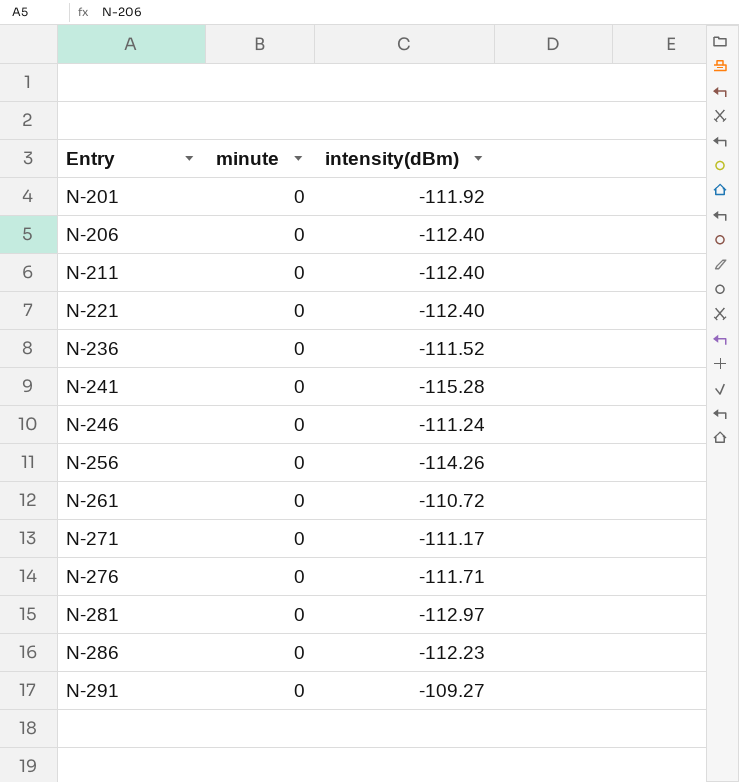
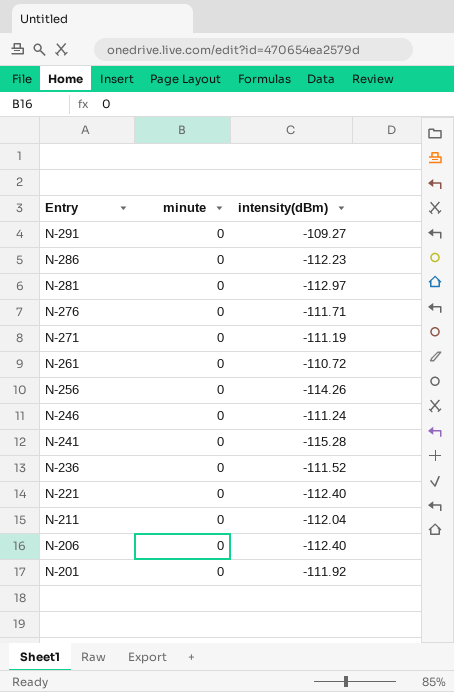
row order: Entry ascending -> Entry descending
N-271 | intensity(dBm): -111.17 -> -111.19
N-211 | intensity(dBm): -112.40 -> -112.04

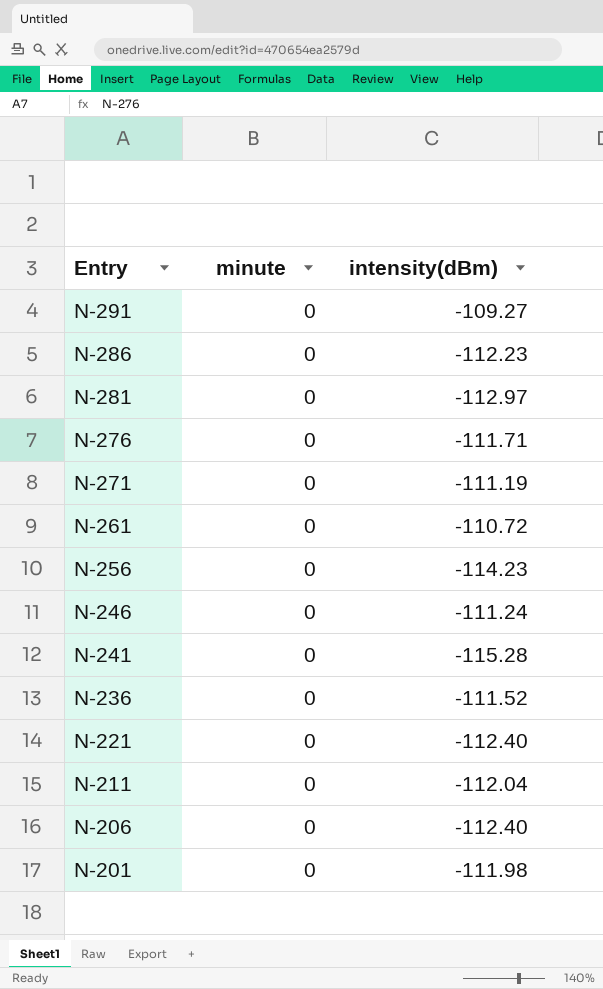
N-256 | intensity(dBm): -114.26 -> -114.23
N-201 | intensity(dBm): -111.92 -> -111.98

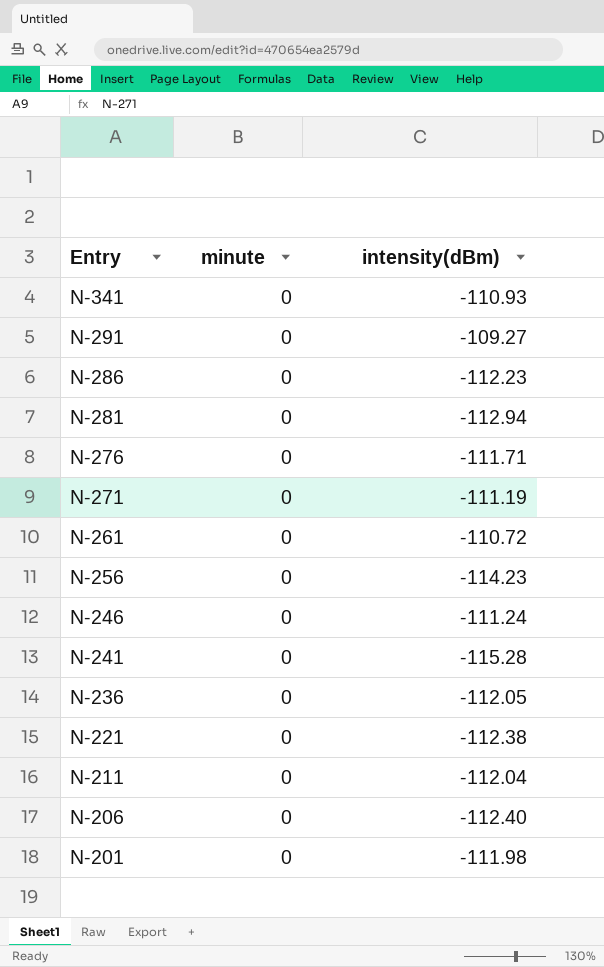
row N-341: none -> 0 | -110.93
N-281 | intensity(dBm): -112.97 -> -112.94
N-236 | intensity(dBm): -111.52 -> -112.05
N-221 | intensity(dBm): -112.40 -> -112.38

